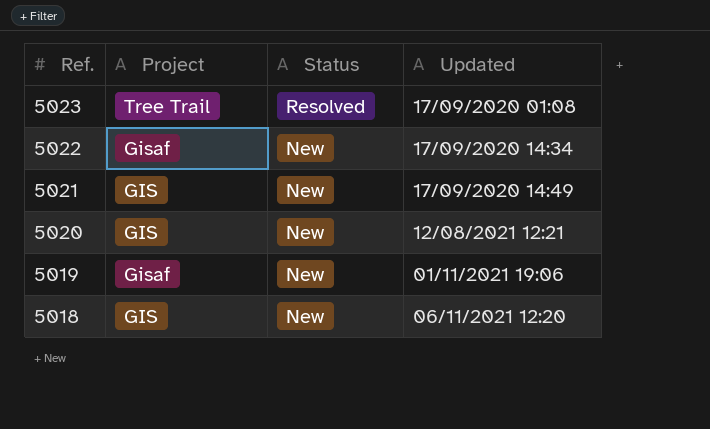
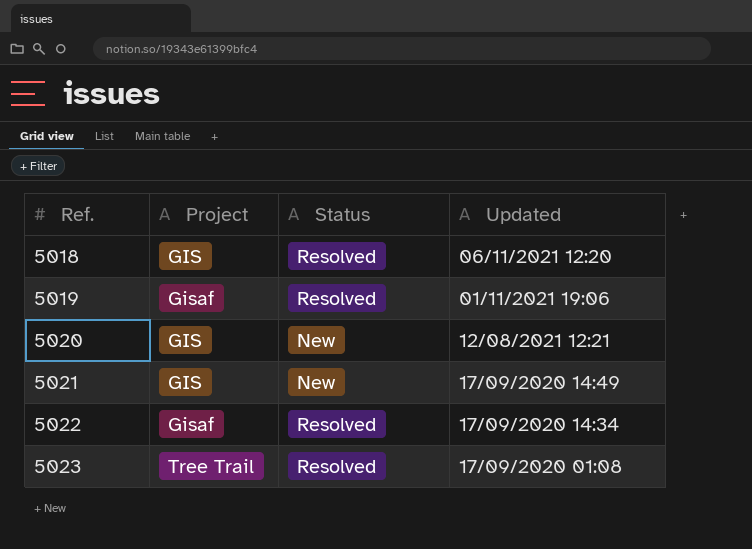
row order: Ref. descending -> Ref. ascending
5018 | Status: New -> Resolved
5019 | Status: New -> Resolved
5022 | Status: New -> Resolved

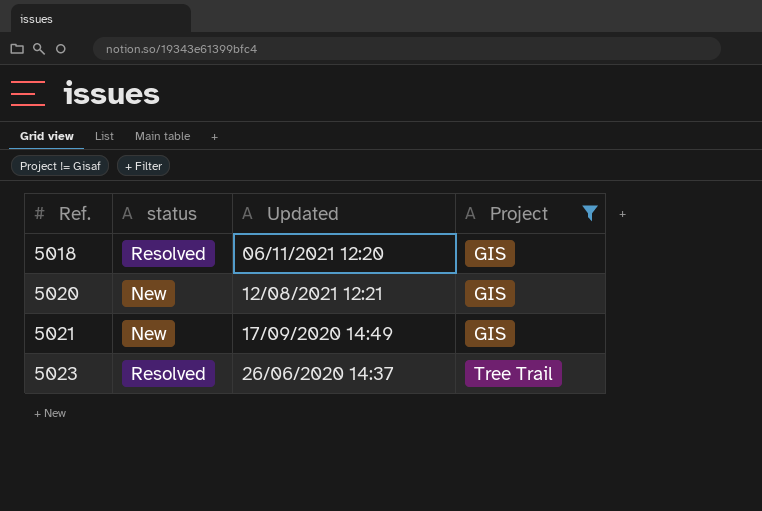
filter: none -> Project != Gisaf
column name: Status -> status
column Project | position: 2 -> 4
5023 | Updated: 17/09/2020 01:08 -> 26/06/2020 14:37

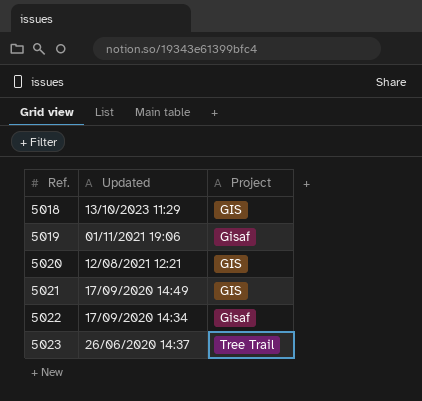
filter: Project != Gisaf -> none
column status | position: 2 -> none
5018 | Updated: 06/11/2021 12:20 -> 13/10/2023 11:29

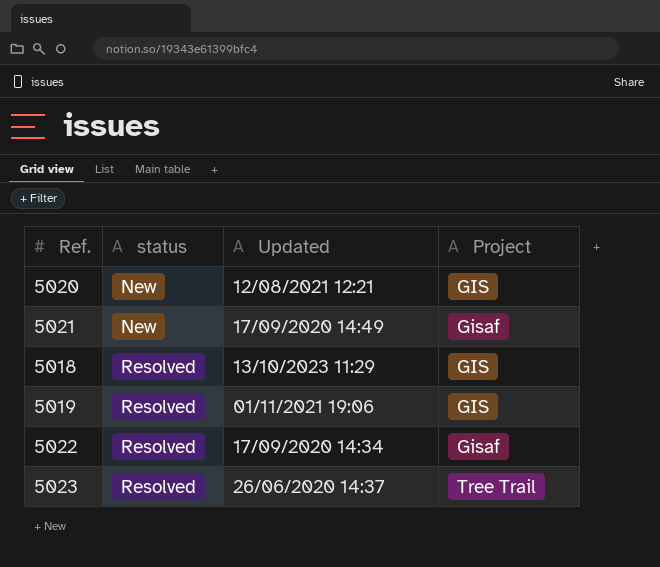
row order: Ref. ascending -> status ascending
column status | position: none -> 2
5021 | Project: GIS -> Gisaf
5019 | Project: Gisaf -> GIS

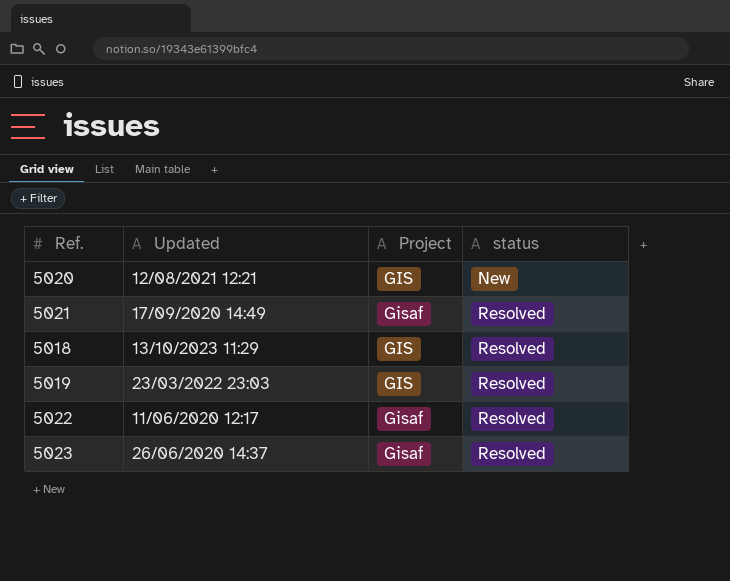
column status | position: 2 -> 4
5021 | status: New -> Resolved
5019 | Updated: 01/11/2021 19:06 -> 23/03/2022 23:03
5022 | Updated: 17/09/2020 14:34 -> 11/06/2020 12:17
5023 | Project: Tree Trail -> Gisaf

